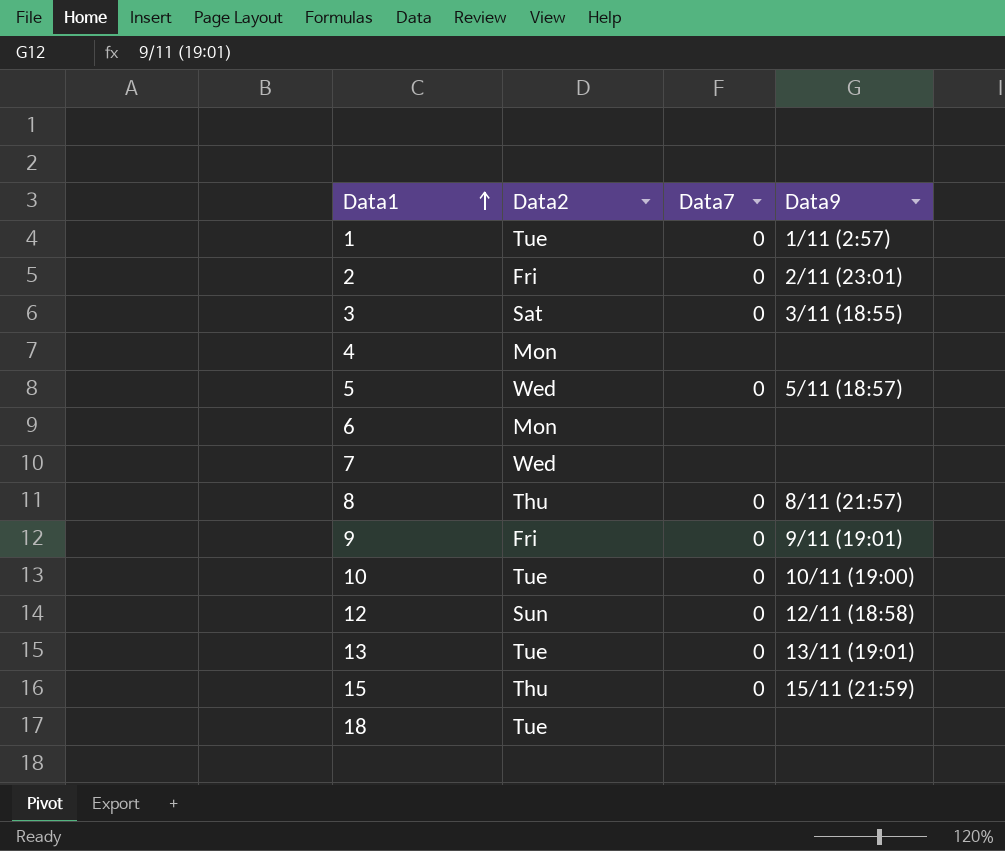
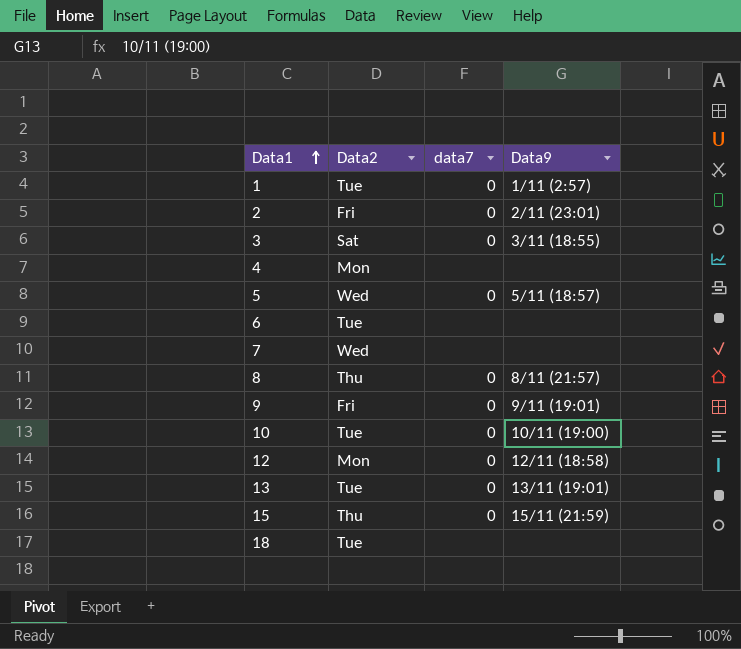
column name: Data7 -> data7
6 | Data2: Mon -> Tue
12 | Data2: Sun -> Mon

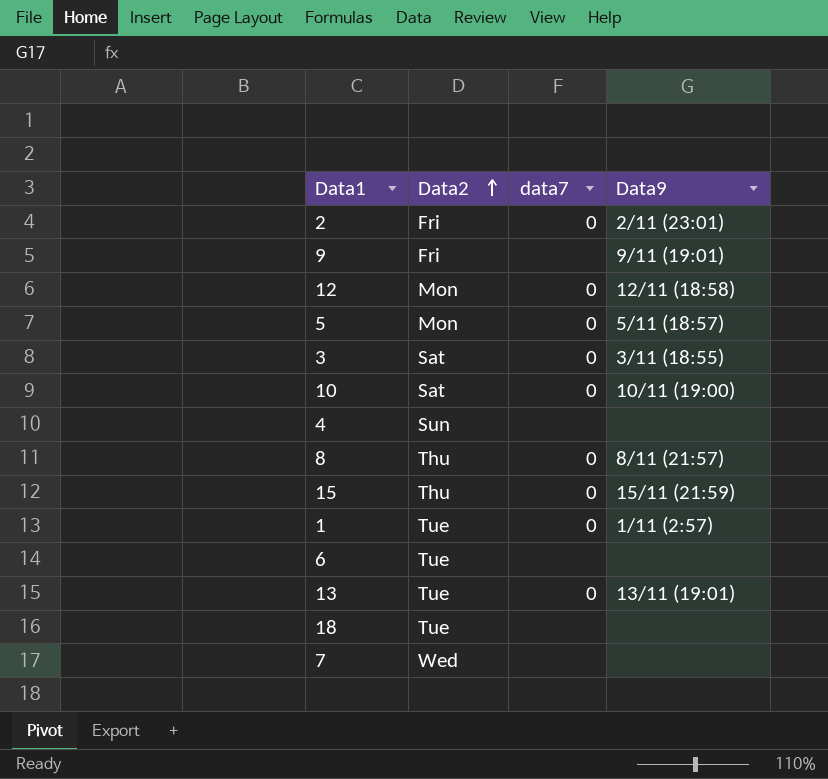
row order: Data1 ascending -> Data2 ascending
9 | data7: 0 -> none
5 | Data2: Wed -> Mon
10 | Data2: Tue -> Sat
4 | Data2: Mon -> Sun

